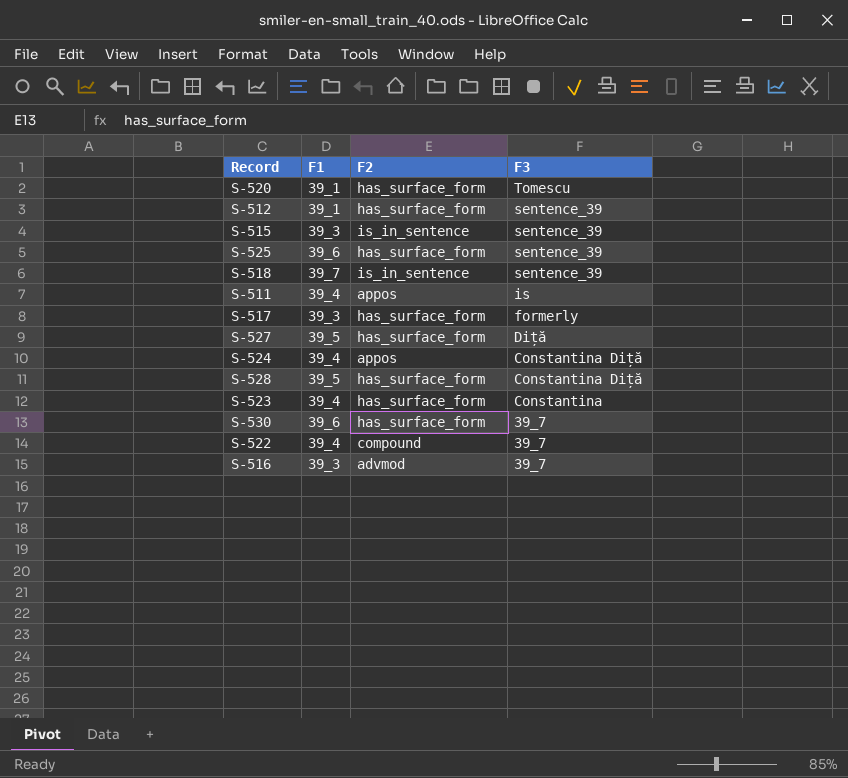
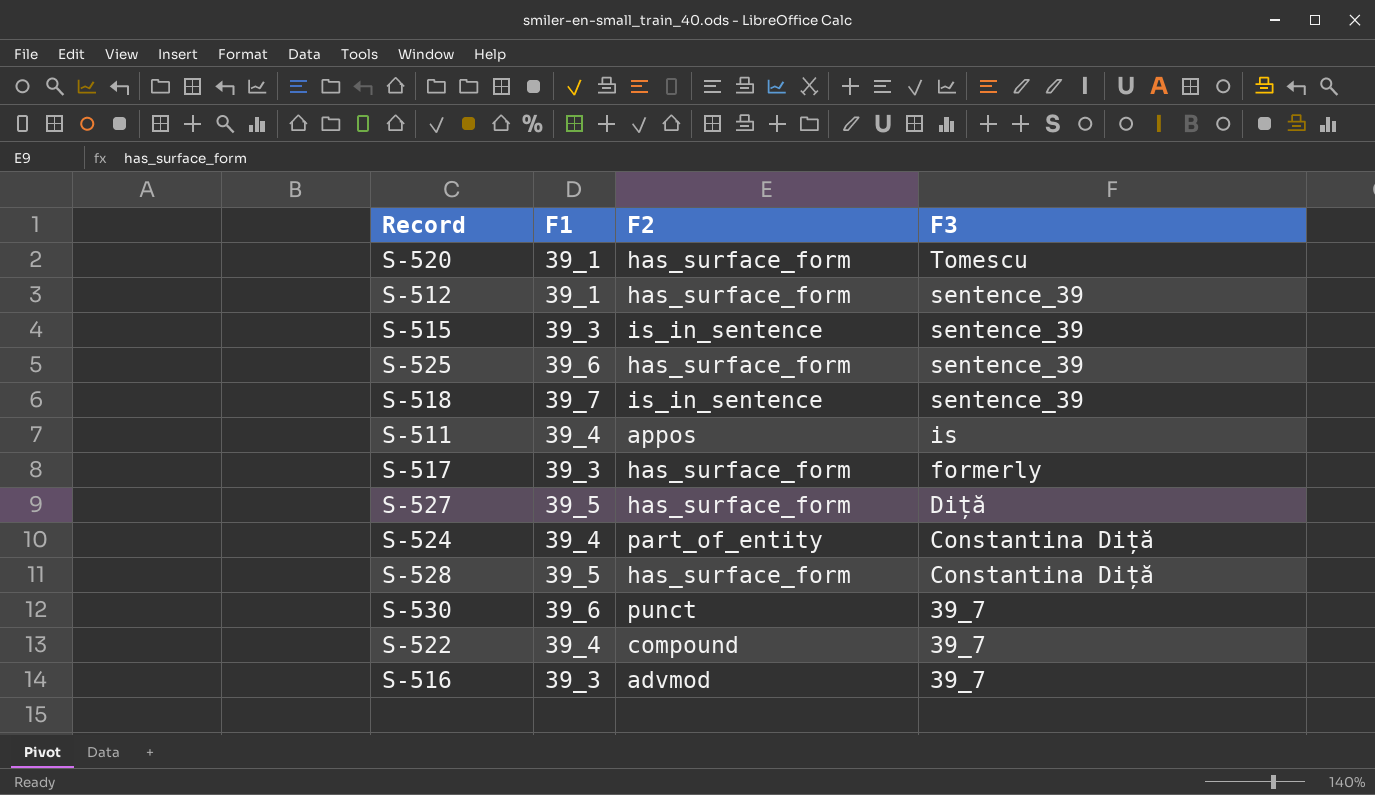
row S-523: 39_4 | has_surface_form | Constantina -> none
S-524 | F2: appos -> part_of_entity
S-530 | F2: has_surface_form -> punct

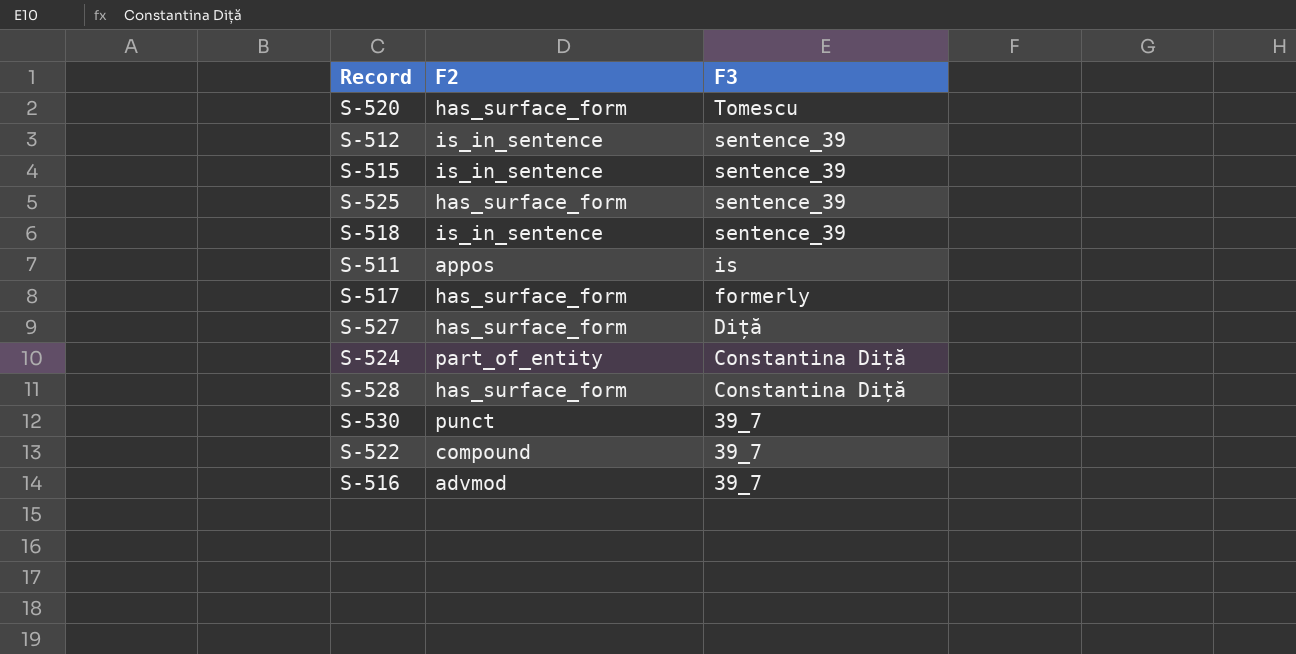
column F1 | position: 2 -> none
S-512 | F2: has_surface_form -> is_in_sentence

